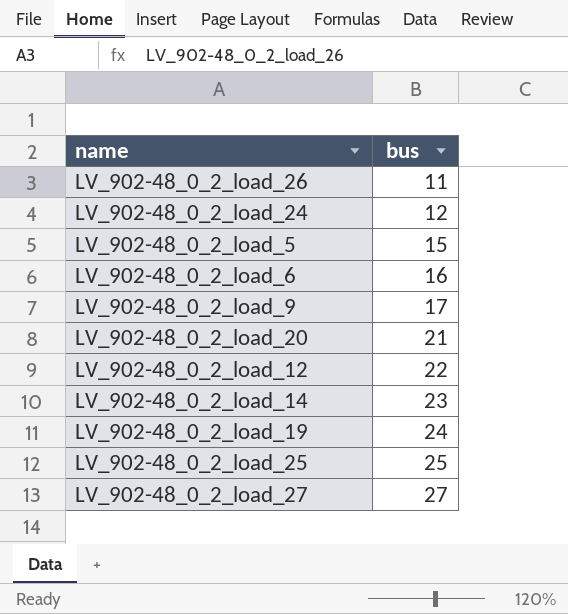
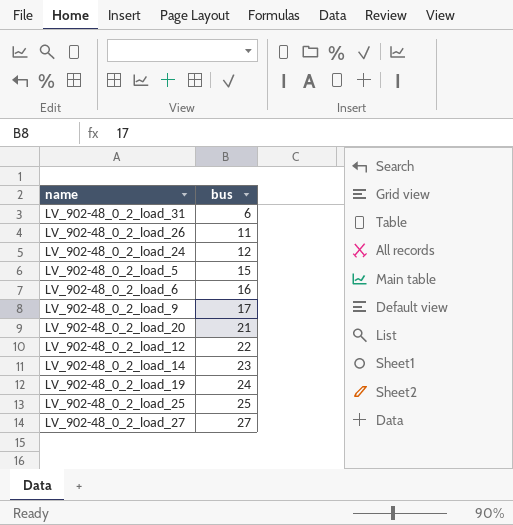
row LV_902-48_0_2_load_31: none -> 6

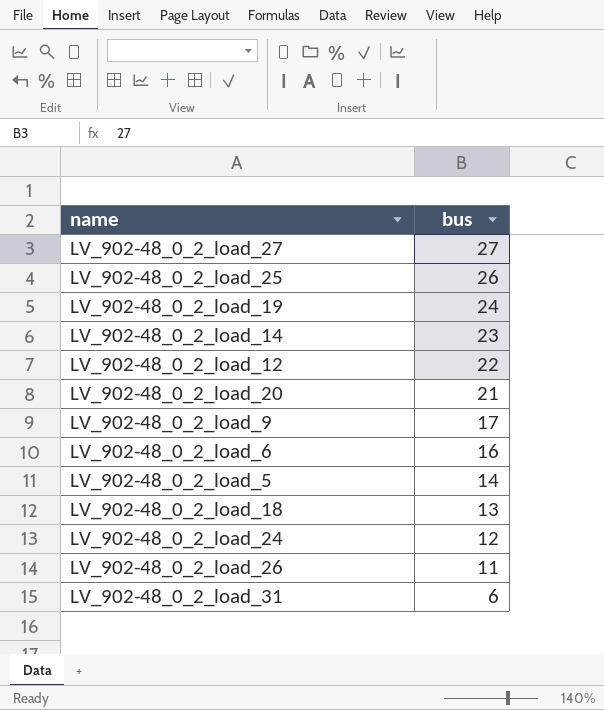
row order: bus ascending -> bus descending
LV_902-48_0_2_load_25 | bus: 25 -> 26
LV_902-48_0_2_load_5 | bus: 15 -> 14
row LV_902-48_0_2_load_18: none -> 13

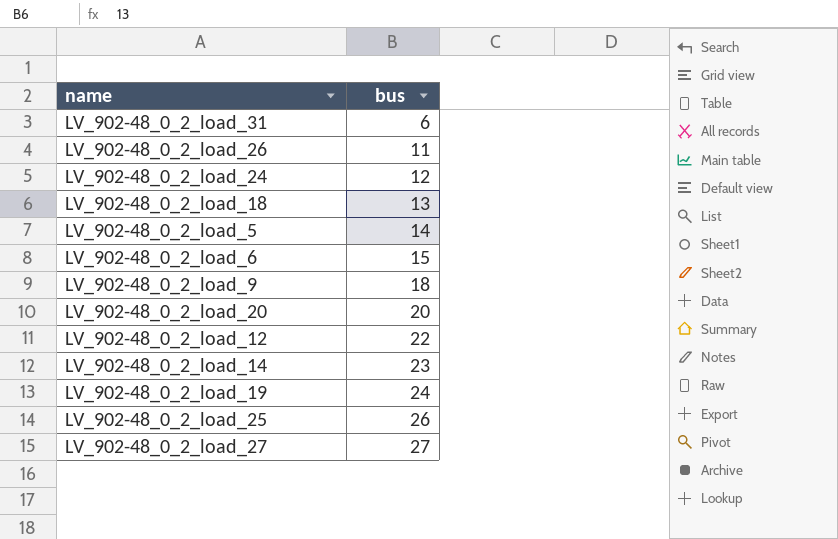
row order: bus descending -> bus ascending
LV_902-48_0_2_load_6 | bus: 16 -> 15
LV_902-48_0_2_load_9 | bus: 17 -> 18
LV_902-48_0_2_load_20 | bus: 21 -> 20

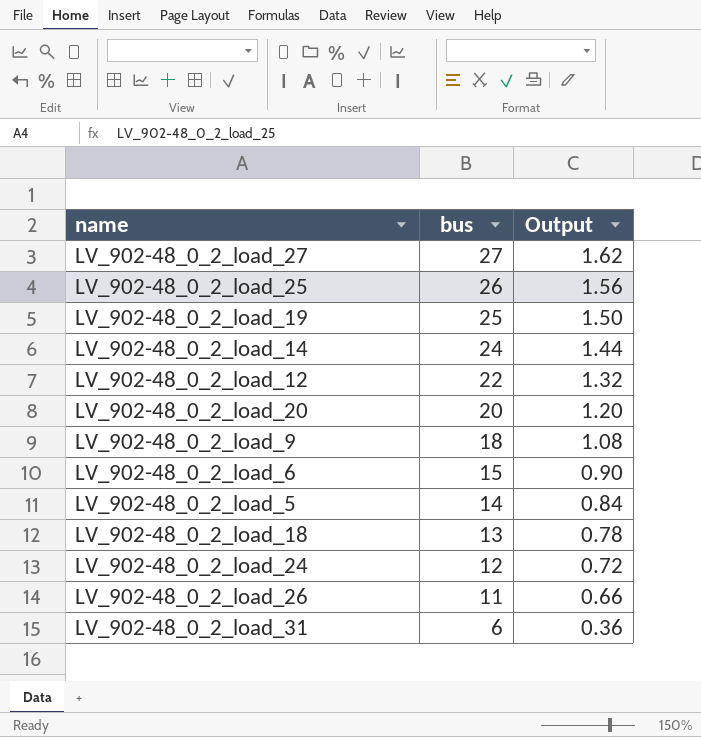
row order: bus ascending -> bus descending
column Output | formula: none -> [bus] * 0.06
LV_902-48_0_2_load_19 | bus: 24 -> 25
LV_902-48_0_2_load_14 | bus: 23 -> 24

